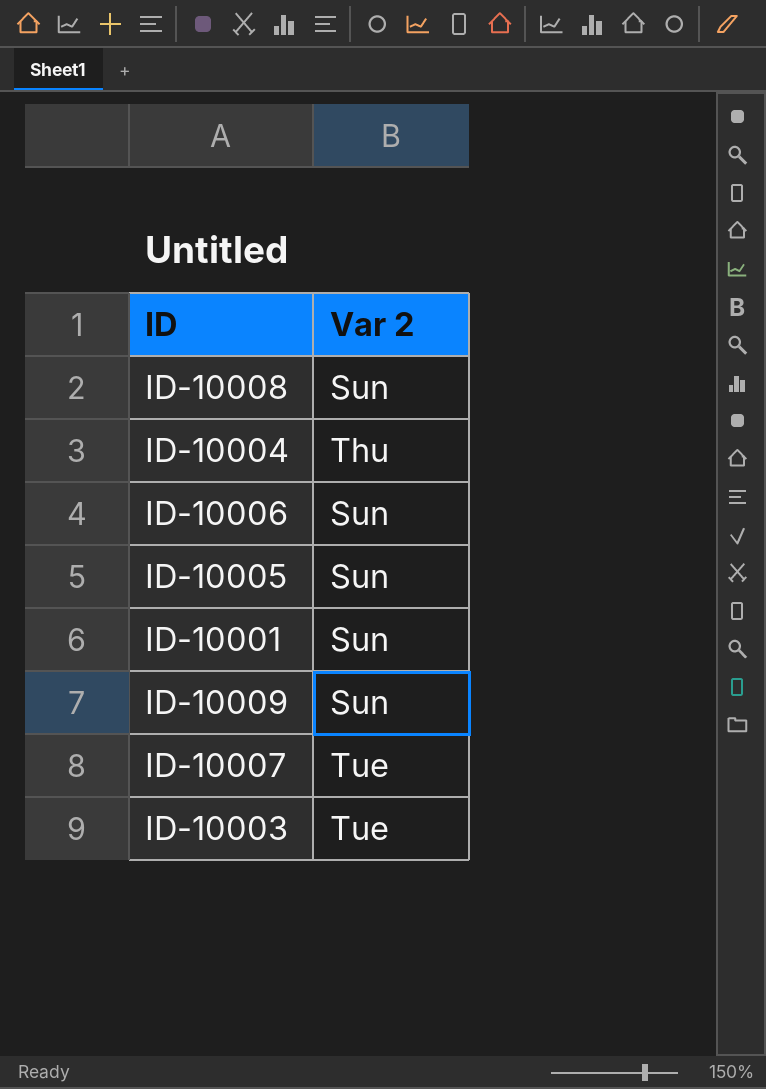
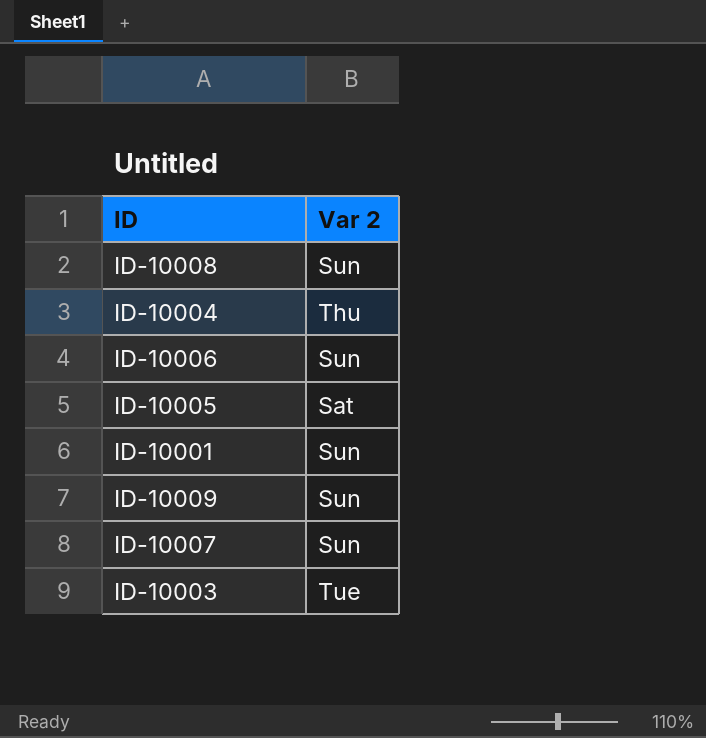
ID-10005 | Var 2: Sun -> Sat
ID-10007 | Var 2: Tue -> Sun

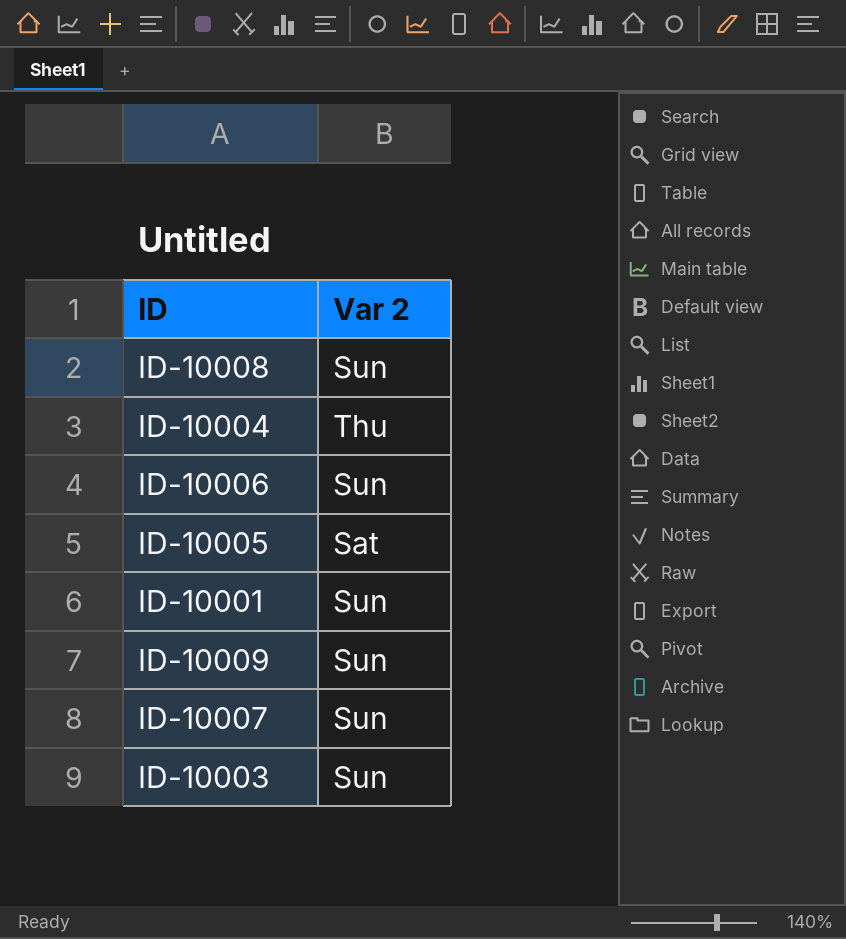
ID-10003 | Var 2: Tue -> Sun

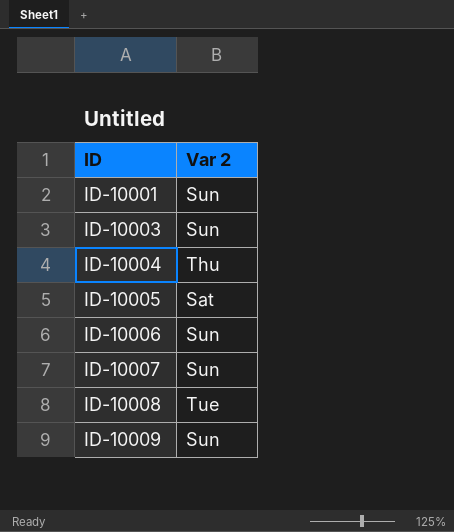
row order: none -> ID ascending
ID-10008 | Var 2: Sun -> Tue

